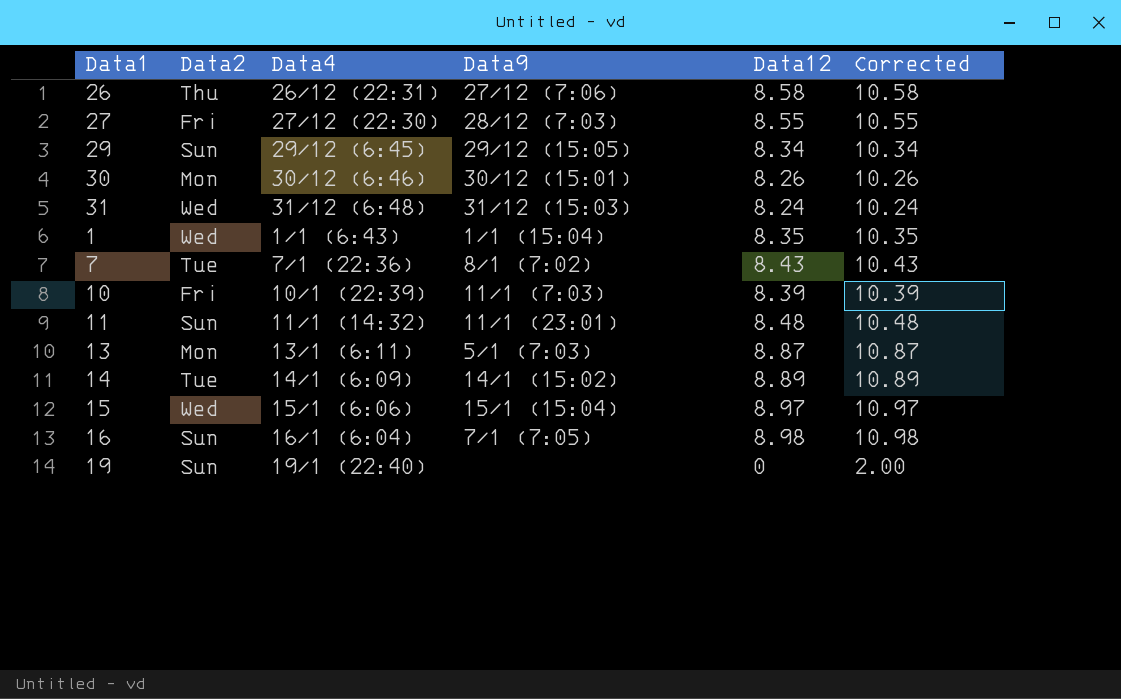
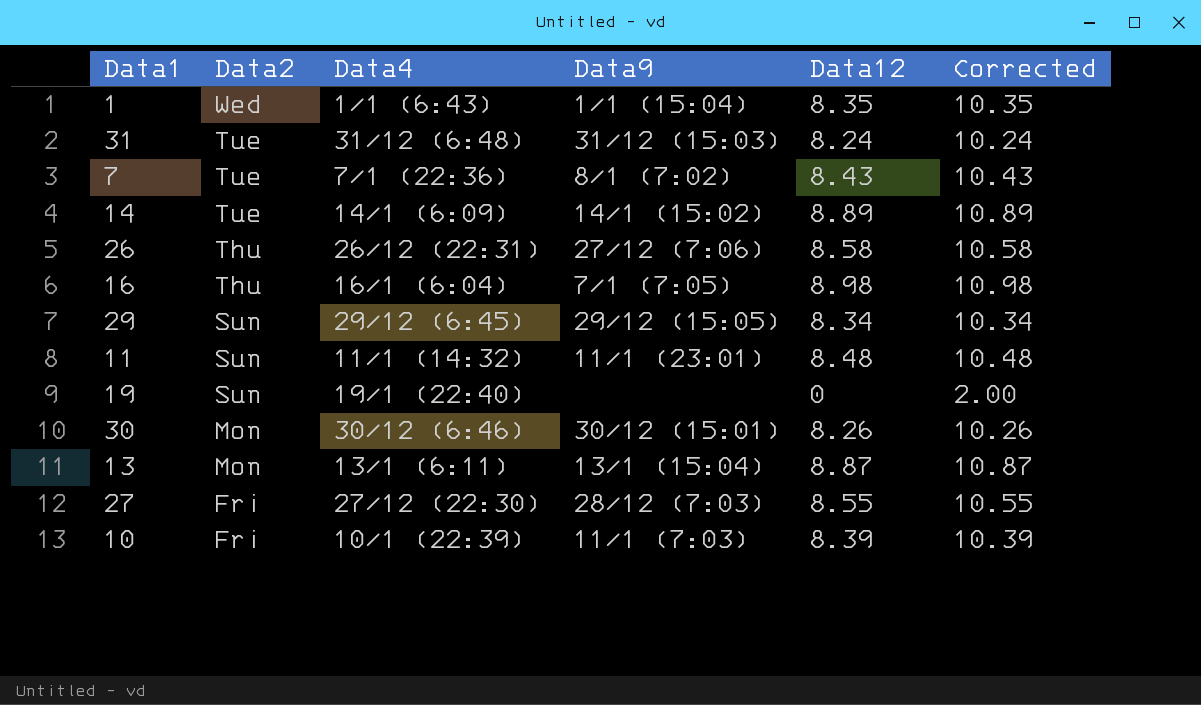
row order: none -> Data2 descending
row 15: Wed | 15/1 (6:06) | 15/1 (15:04) | 8.97 | 10.97 -> none
31 | Data2: Wed -> Tue
16 | Data2: Sun -> Thu
13 | Data9: 5/1 (7:03) -> 13/1 (15:04)

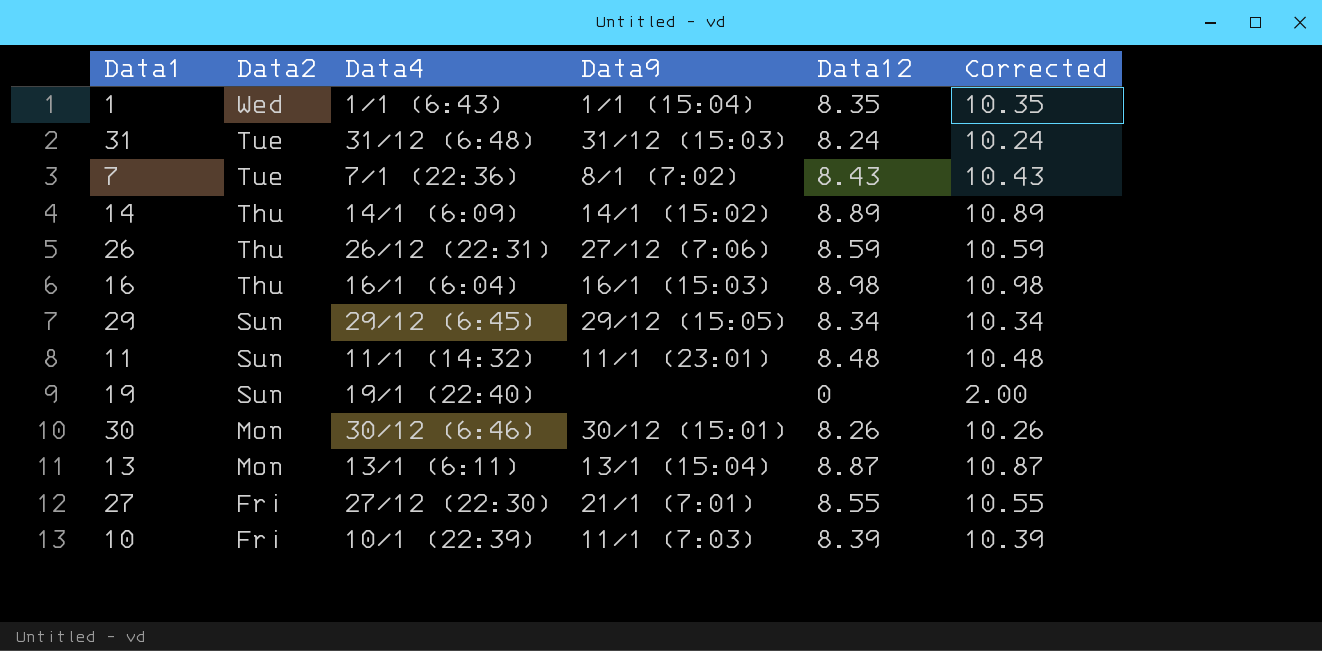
14 | Data2: Tue -> Thu
26 | Data12: 8.58 -> 8.59
26 | Corrected: 10.58 -> 10.59
16 | Data9: 7/1 (7:05) -> 16/1 (15:03)
27 | Data9: 28/12 (7:03) -> 21/1 (7:01)

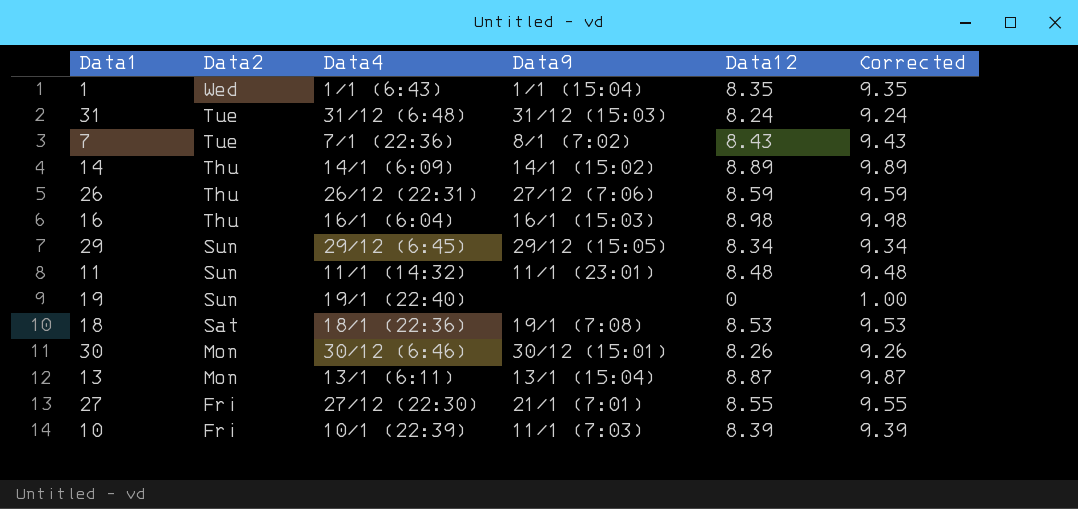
column Corrected | formula: [Data12] + 2 -> [Data12] + 1
row 18: none -> Sat | 18/1 (22:36) | 19/1 (7:08) | 8.53 | 9.53

